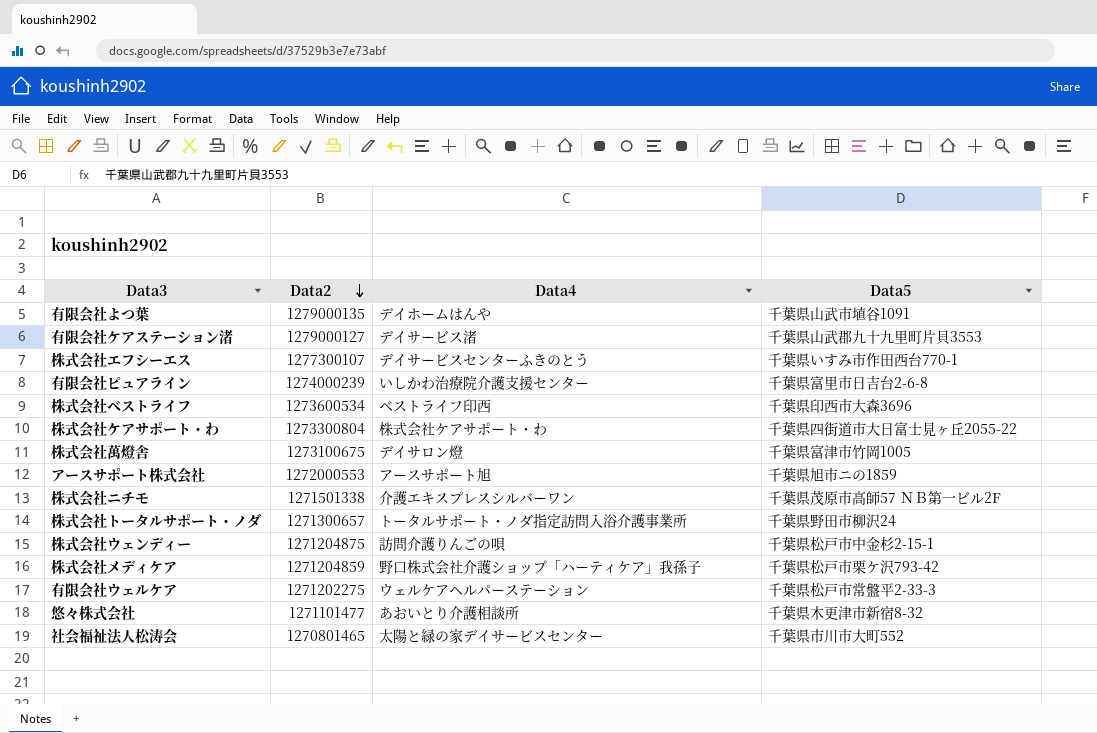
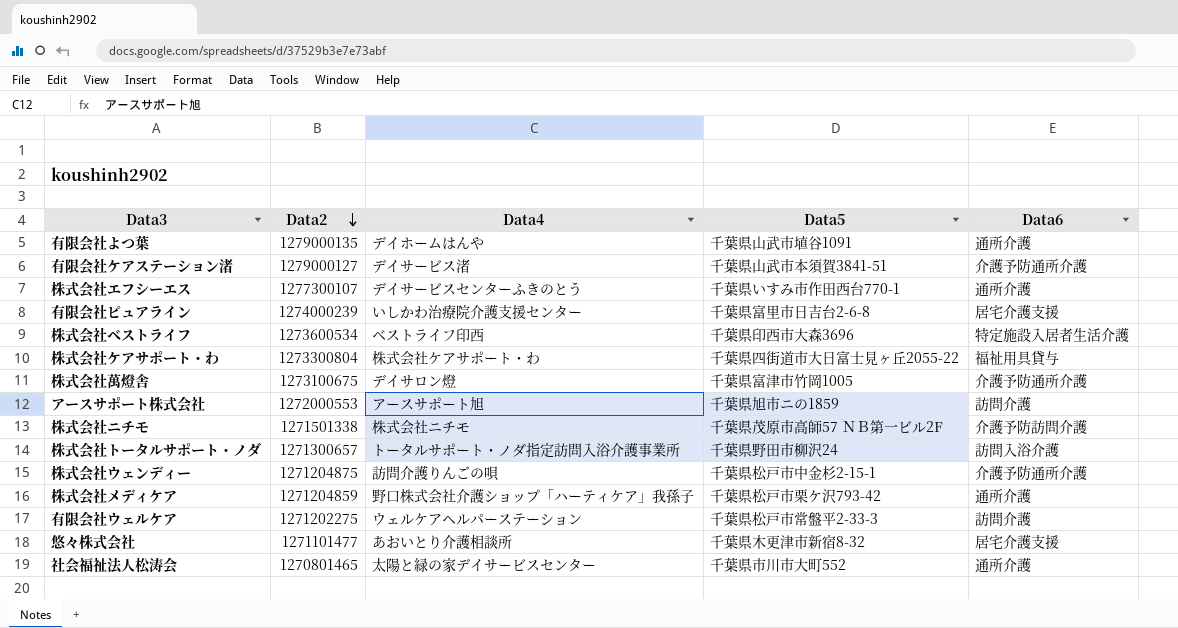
column Data6 | position: none -> 5
有限会社ケアステーション渚 | Data5: 千葉県山武郡九十九里町片貝3553 -> 千葉県山武市本須賀3841-51
株式会社ニチモ | Data4: 介護エキスプレスシルバーワン -> 株式会社ニチモ

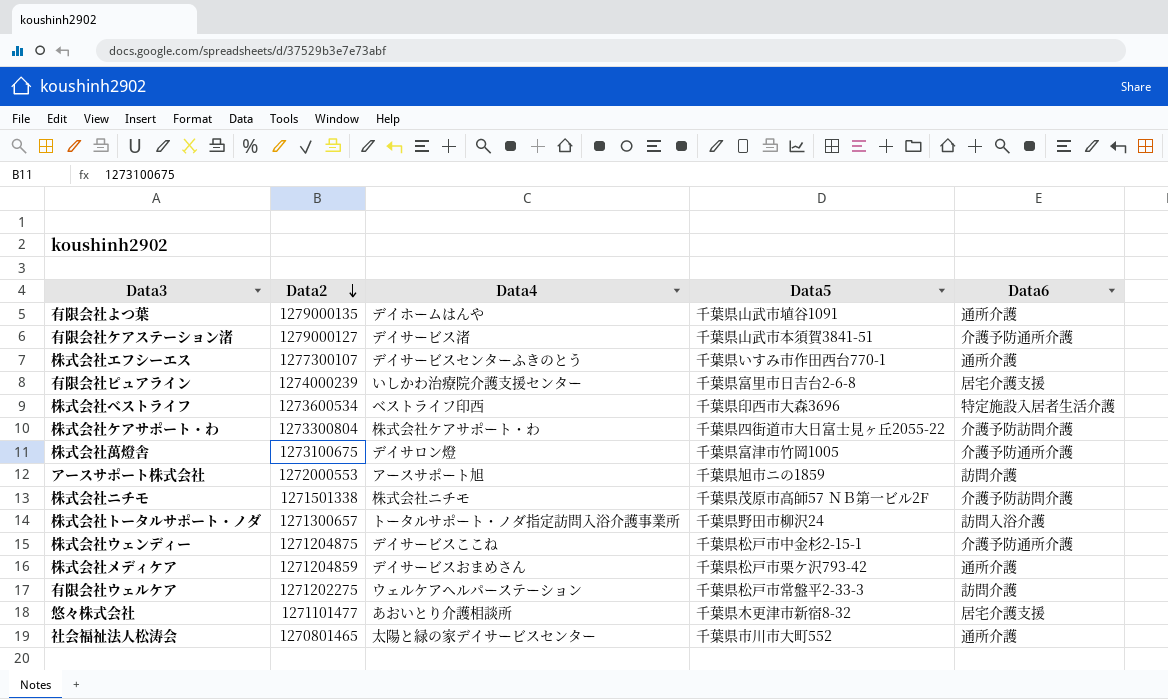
株式会社ケアサポート・わ | Data6: 福祉用具貸与 -> 介護予防訪問介護
株式会社ウェンディー | Data4: 訪問介護りんごの唄 -> デイサービスここね
株式会社メディケア | Data4: 野口株式会社介護ショップ「ハーティケア」我孫子 -> デイサービスおまめさん

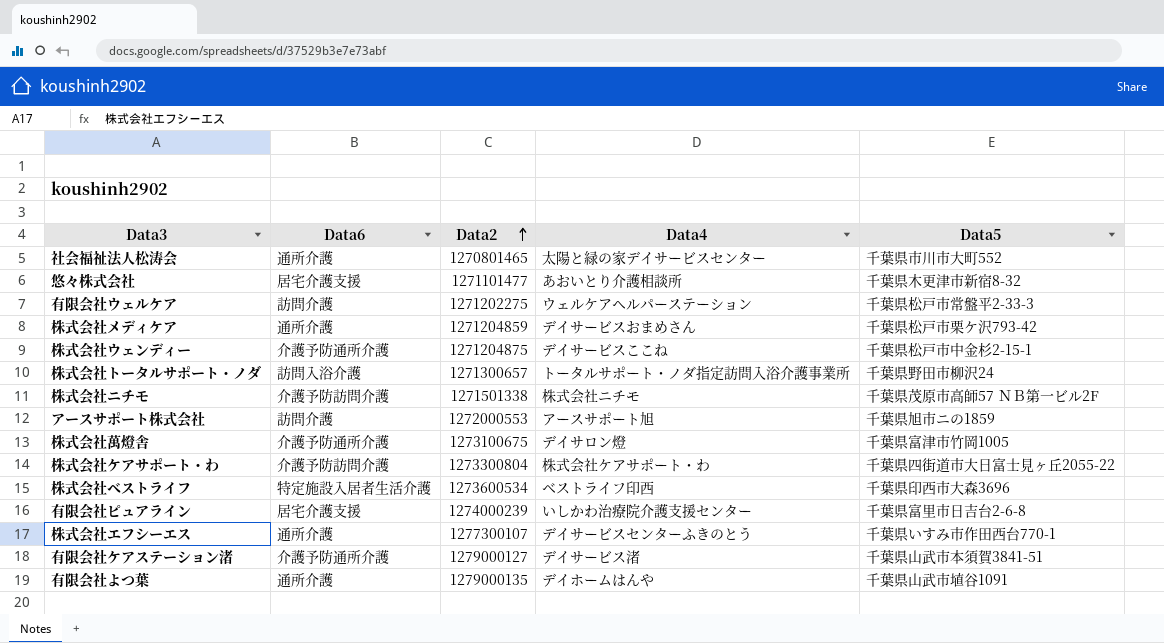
row order: Data2 descending -> Data2 ascending
column Data6 | position: 5 -> 2

